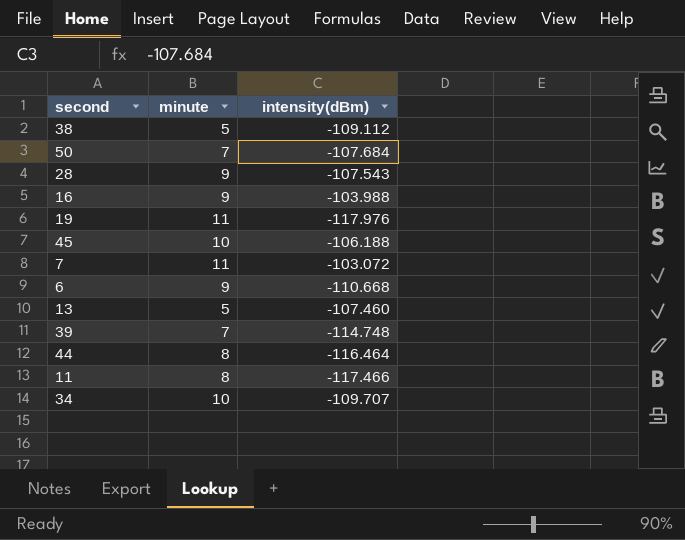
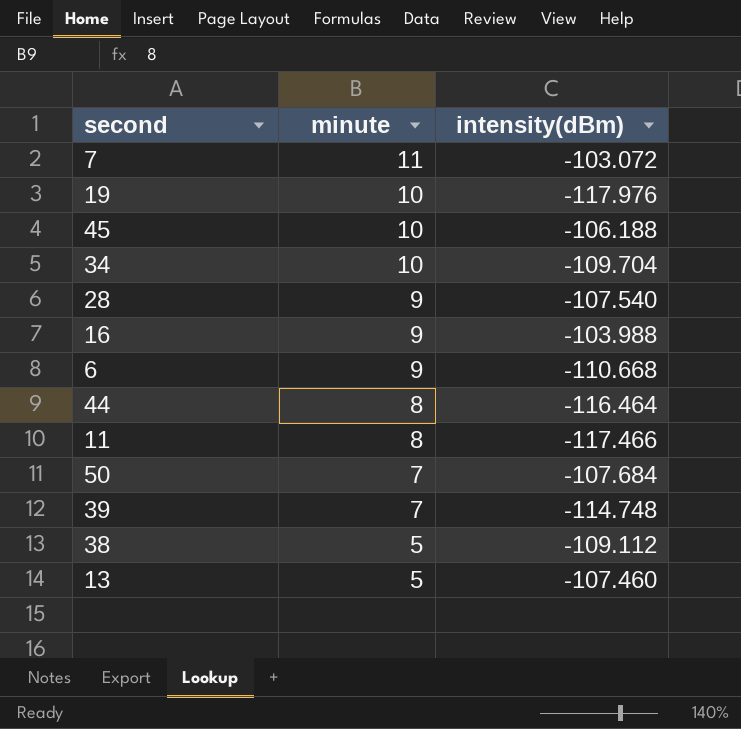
row order: none -> minute descending
19 | minute: 11 -> 10
34 | intensity(dBm): -109.707 -> -109.704
28 | intensity(dBm): -107.543 -> -107.540

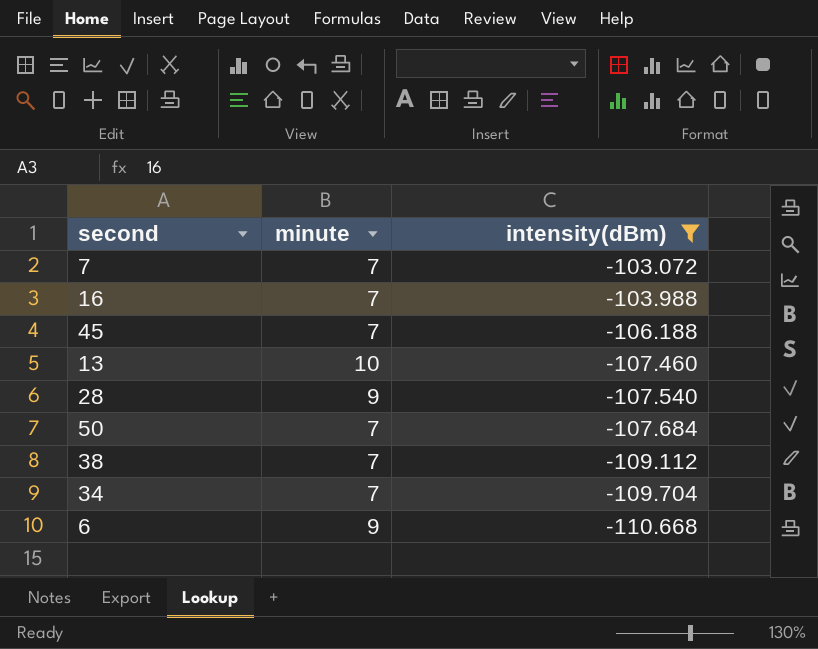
filter: none -> intensity(dBm) >= -110.668
row order: minute descending -> intensity(dBm) descending
7 | minute: 11 -> 7
16 | minute: 9 -> 7
45 | minute: 10 -> 7
13 | minute: 5 -> 10
38 | minute: 5 -> 7
34 | minute: 10 -> 7

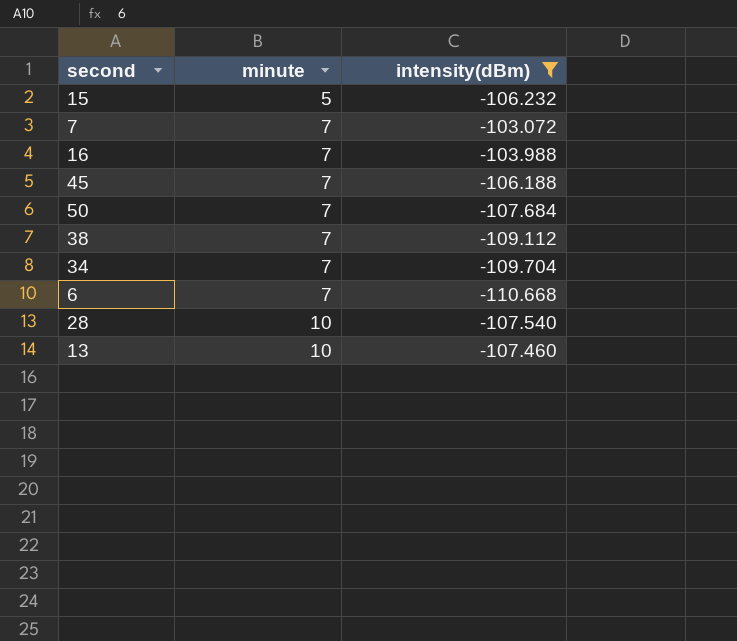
row order: intensity(dBm) descending -> minute ascending
row 15: none -> 5 | -106.232
6 | minute: 9 -> 7
28 | minute: 9 -> 10

